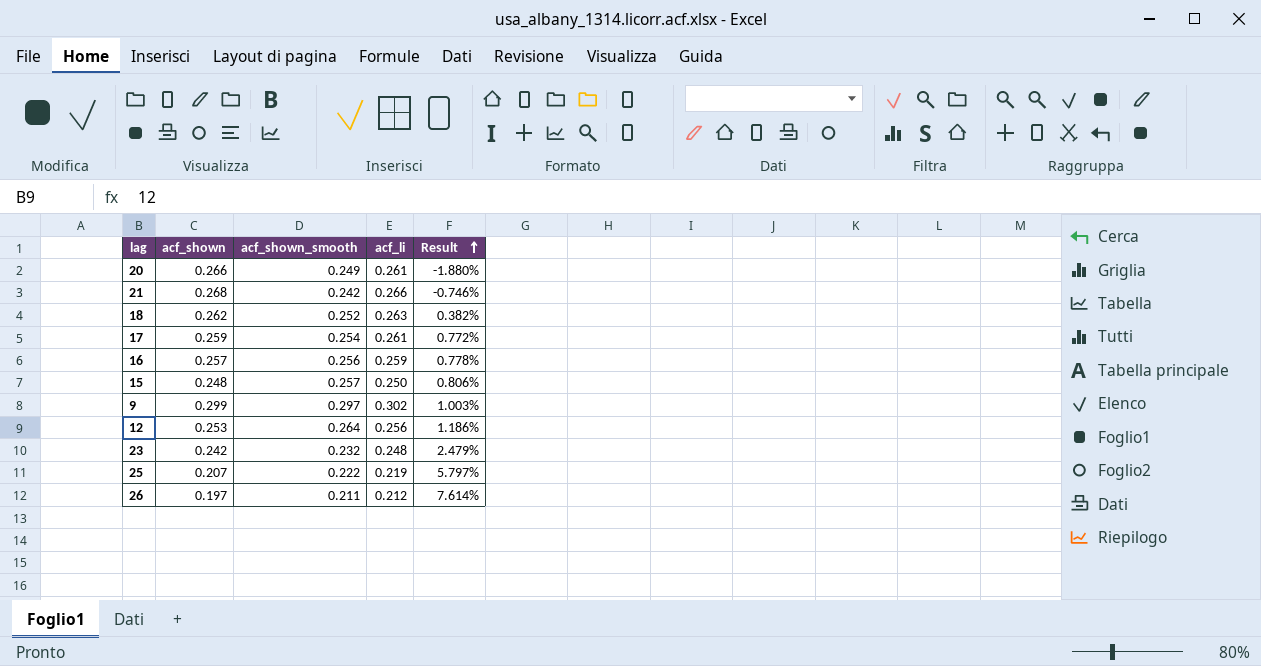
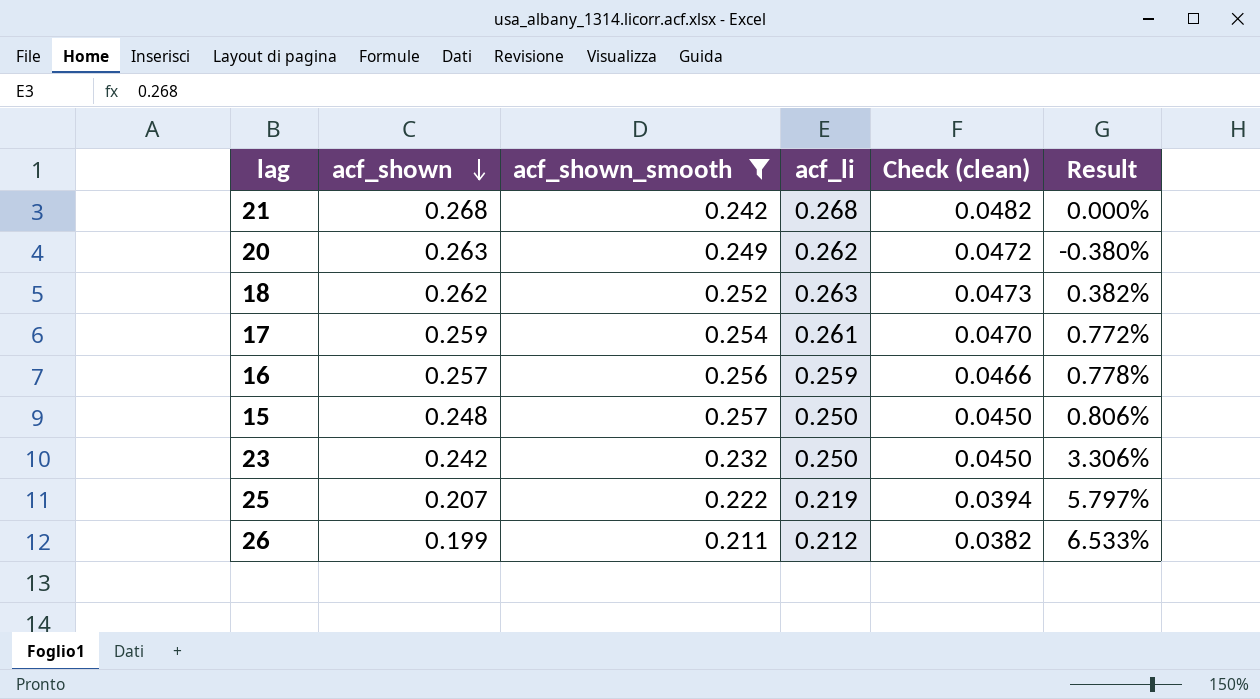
filter: none -> acf_shown_smooth <= 0.257
row order: Result ascending -> acf_shown descending
column Check (clean) | formula: none -> [acf_li] * 0.18
21 | acf_li: 0.266 -> 0.268
21 | Result: -0.746% -> 0.000%
20 | acf_shown: 0.266 -> 0.263
20 | acf_li: 0.261 -> 0.262
20 | Result: -1.880% -> -0.380%
23 | acf_li: 0.248 -> 0.250
23 | Result: 2.479% -> 3.306%
26 | acf_shown: 0.197 -> 0.199
26 | Result: 7.614% -> 6.533%

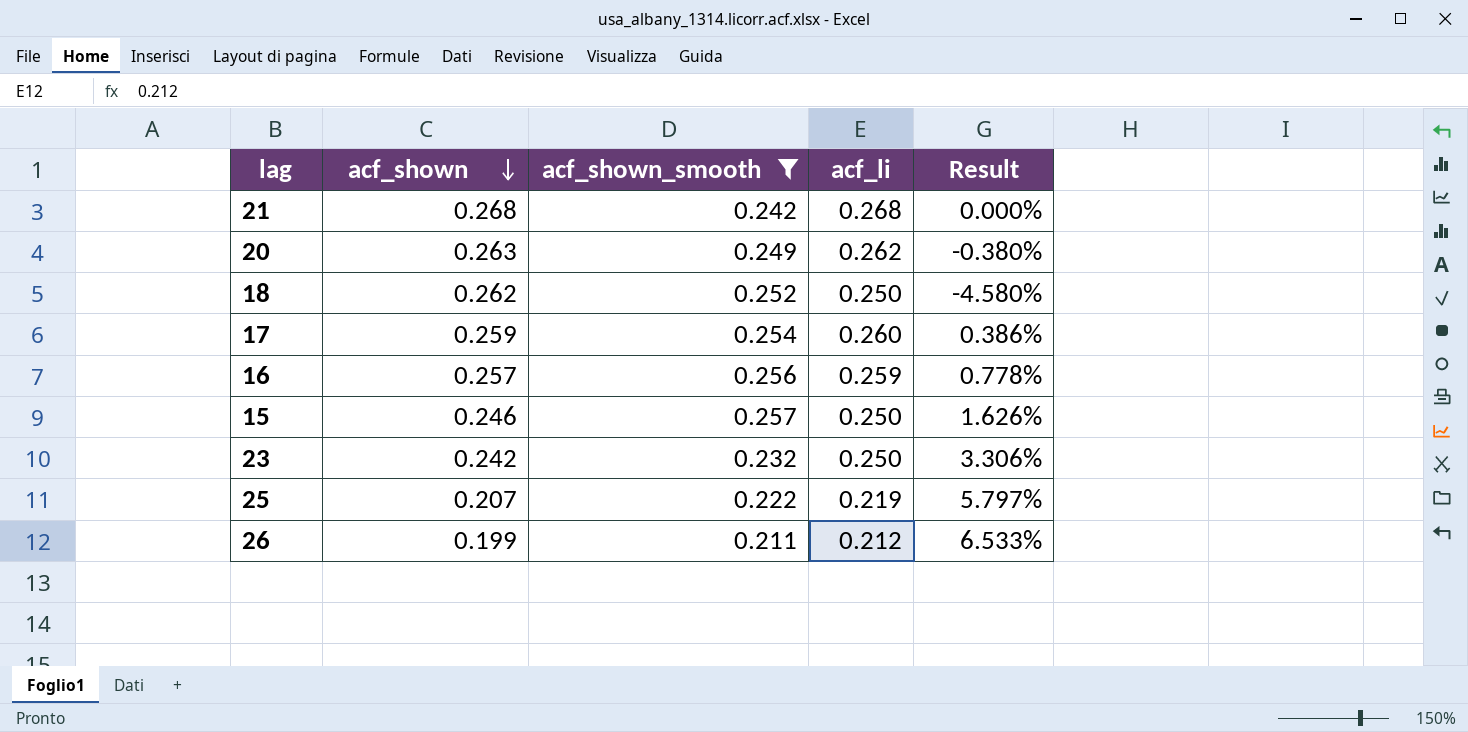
column Check (clean) | formula: [acf_li] * 0.18 -> none
18 | acf_li: 0.263 -> 0.250
18 | Result: 0.382% -> -4.580%
17 | acf_li: 0.261 -> 0.260
17 | Result: 0.772% -> 0.386%
15 | acf_shown: 0.248 -> 0.246
15 | Result: 0.806% -> 1.626%

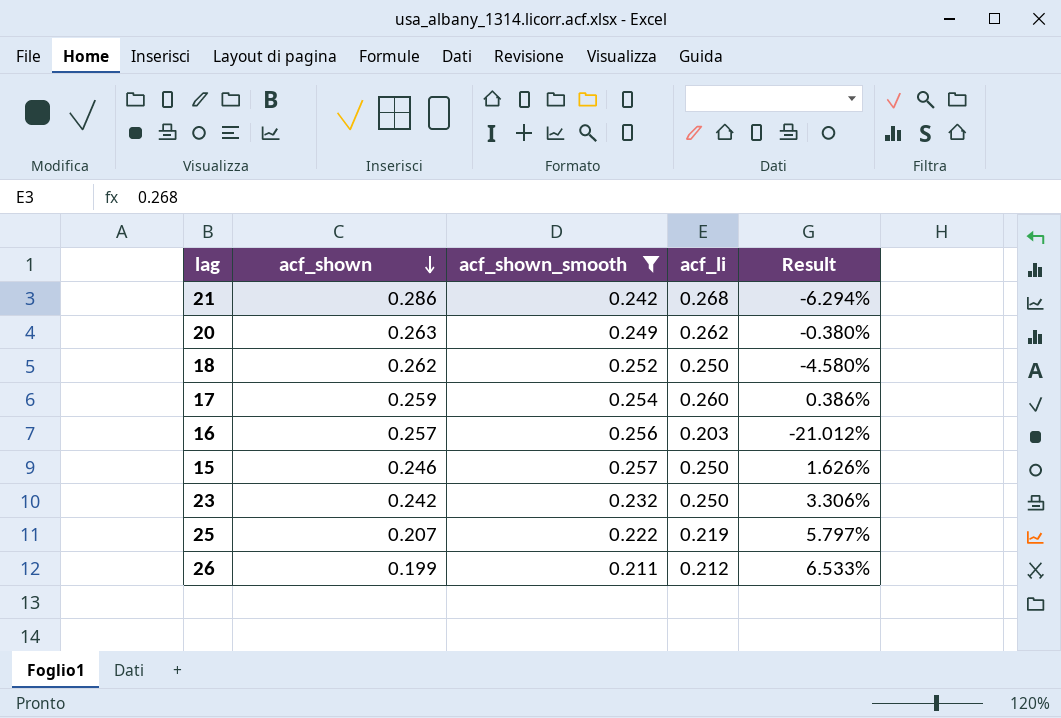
21 | acf_shown: 0.268 -> 0.286
21 | Result: 0.000% -> -6.294%
16 | acf_li: 0.259 -> 0.203
16 | Result: 0.778% -> -21.012%

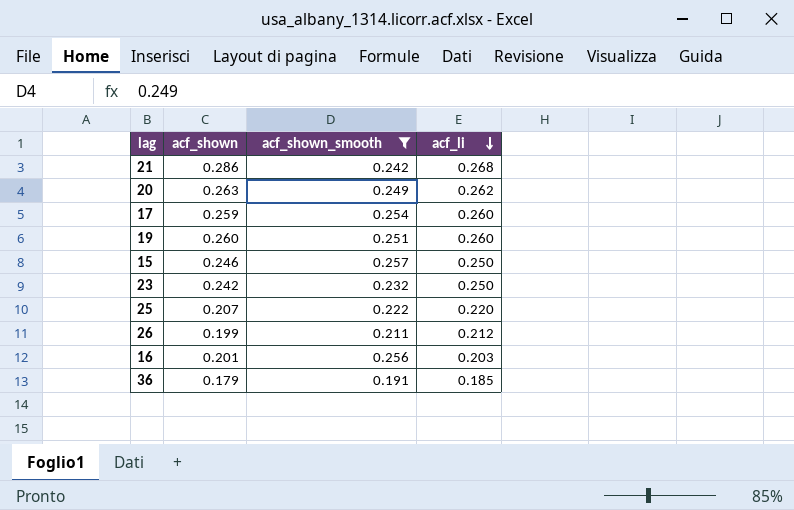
row order: acf_shown descending -> acf_li descending
column Result | formula: ([acf_li] - [acf_shown]) / [acf_shown] -> none
row 18: 0.262 | 0.252 | 0.250 | -4.580% -> none
row 19: none -> 0.260 | 0.251 | 0.260
25 | acf_li: 0.219 -> 0.220
16 | acf_shown: 0.257 -> 0.201
row 36: none -> 0.179 | 0.191 | 0.185

